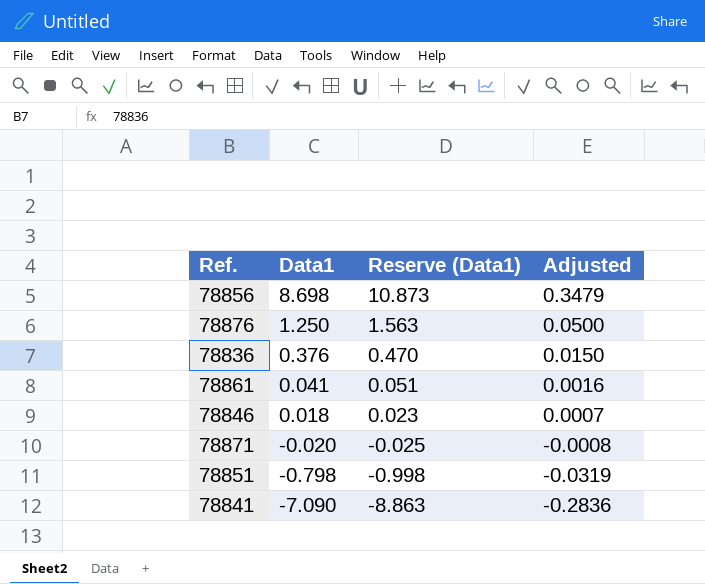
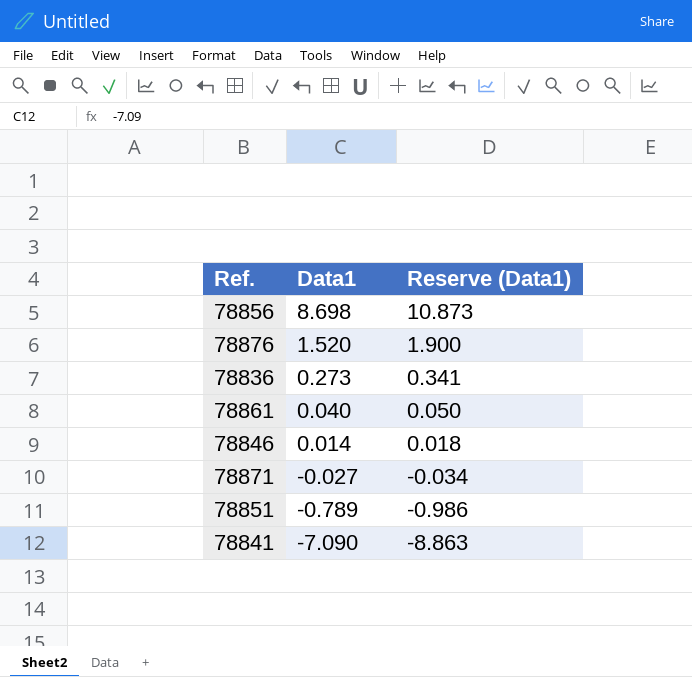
column Adjusted | formula: [Data1] * 0.04 -> none
78876 | Data1: 1.250 -> 1.520
78876 | Reserve (Data1): 1.563 -> 1.900
78836 | Data1: 0.376 -> 0.273
78836 | Reserve (Data1): 0.470 -> 0.341
78861 | Data1: 0.041 -> 0.040
78861 | Reserve (Data1): 0.051 -> 0.050
78846 | Data1: 0.018 -> 0.014
78846 | Reserve (Data1): 0.023 -> 0.018
78871 | Data1: -0.020 -> -0.027
78871 | Reserve (Data1): -0.025 -> -0.034
78851 | Data1: -0.798 -> -0.789
78851 | Reserve (Data1): -0.998 -> -0.986

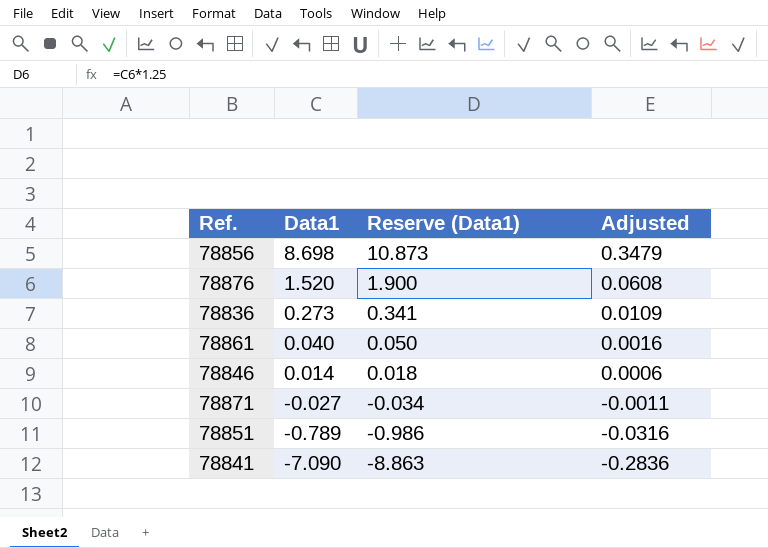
column Adjusted | formula: none -> [Data1] * 0.04

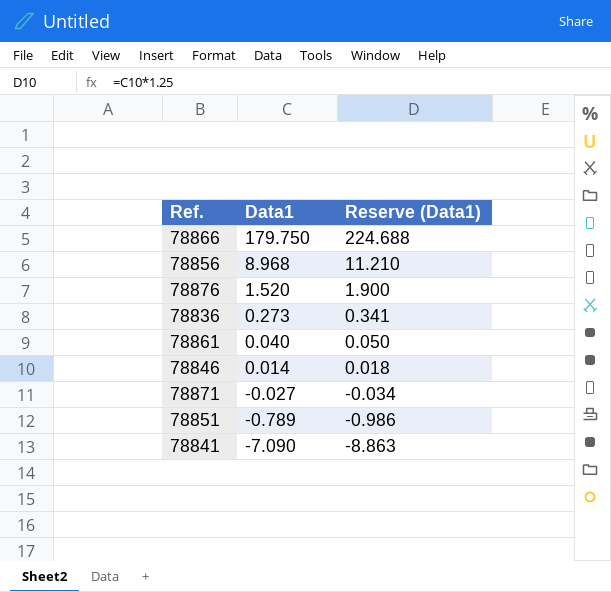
column Adjusted | formula: [Data1] * 0.04 -> none
row 78866: none -> 179.750 | 224.688
78856 | Data1: 8.698 -> 8.968
78856 | Reserve (Data1): 10.873 -> 11.210

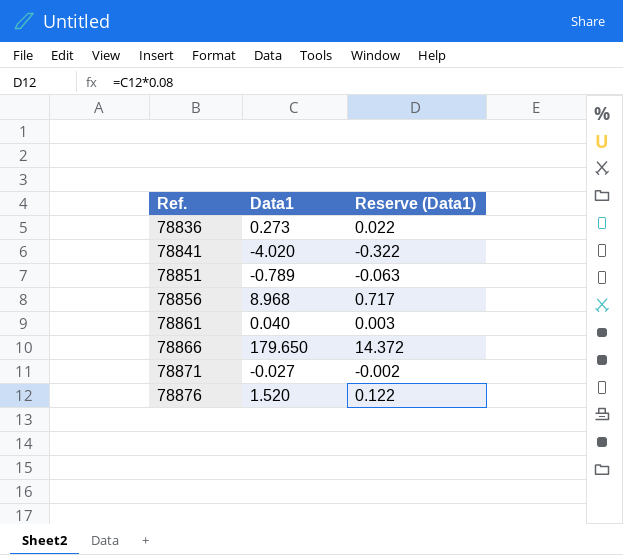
row order: Data1 descending -> Ref. ascending
column Reserve (Data1) | formula: [Data1] * 1.25 -> [Data1] * 0.08
row 78846: 0.014 | 0.018 -> none
78841 | Data1: -7.090 -> -4.020
78866 | Data1: 179.750 -> 179.650

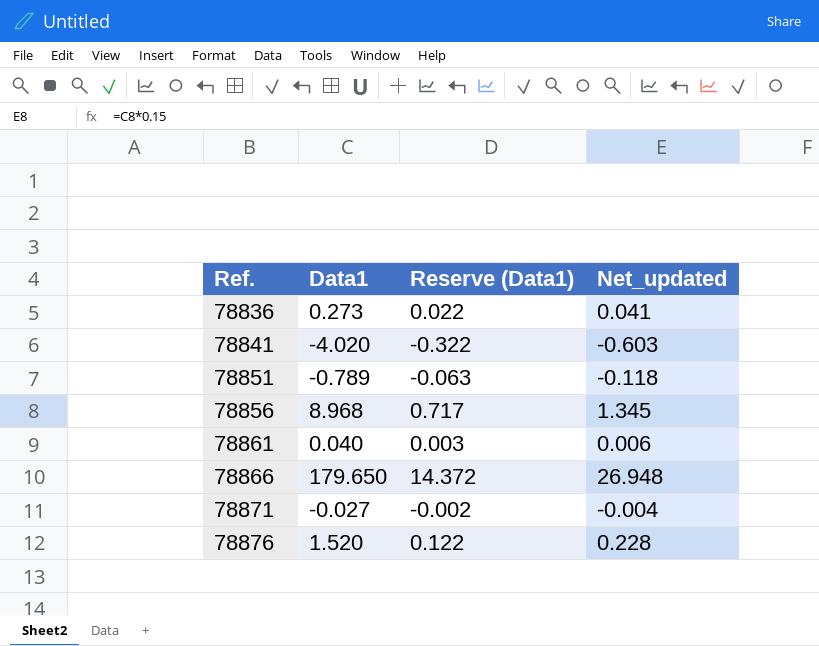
column Net_updated | formula: none -> [Data1] * 0.15

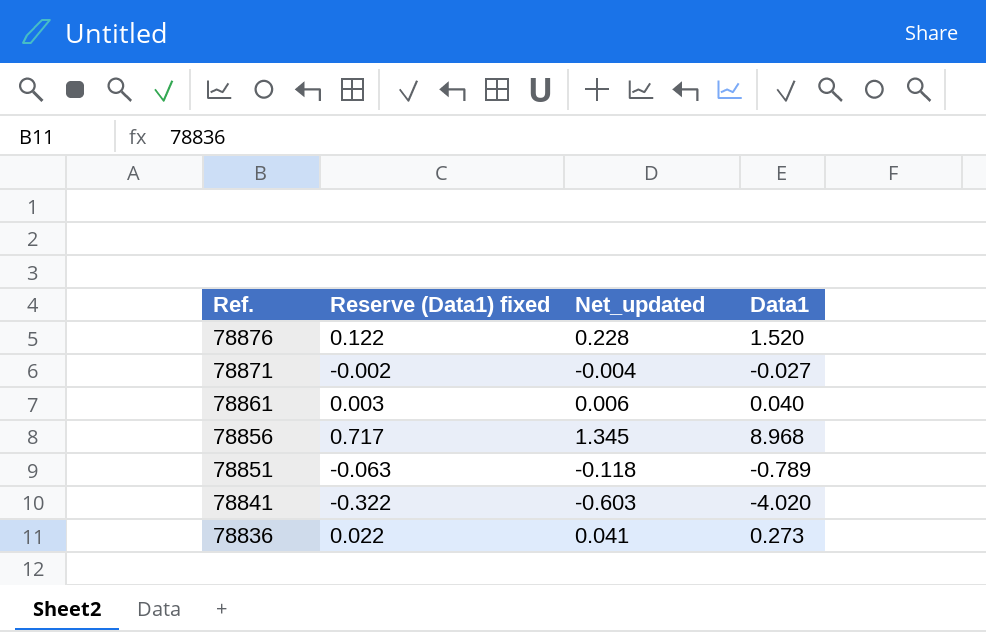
row order: Ref. ascending -> Ref. descending
column name: Reserve (Data1) -> Reserve (Data1) fixed
column Data1 | position: 2 -> 4
row 78866: 179.650 | 14.372 | 26.948 -> none

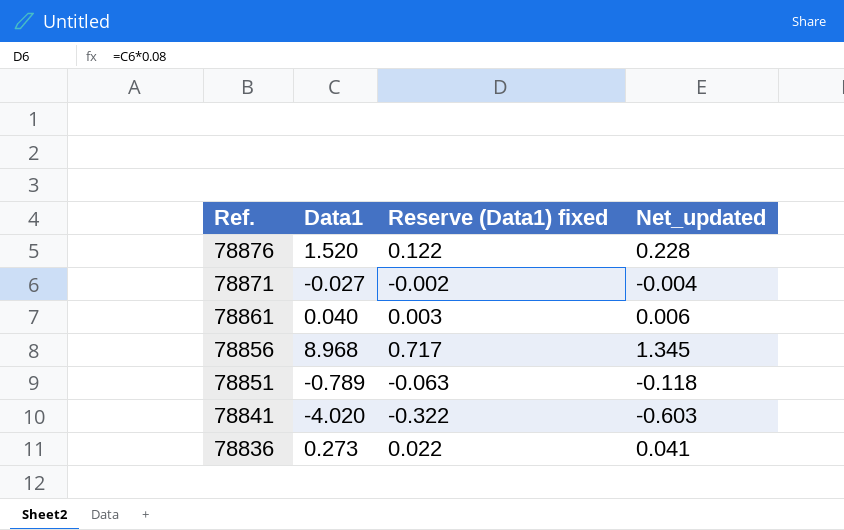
column Data1 | position: 4 -> 2

